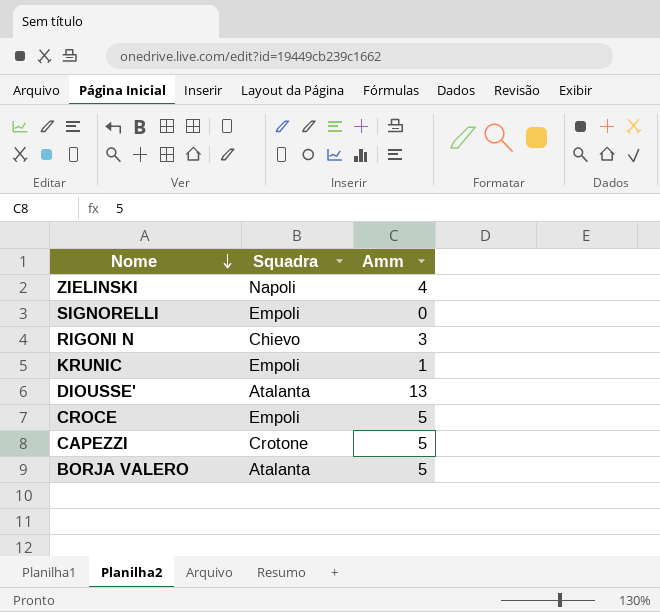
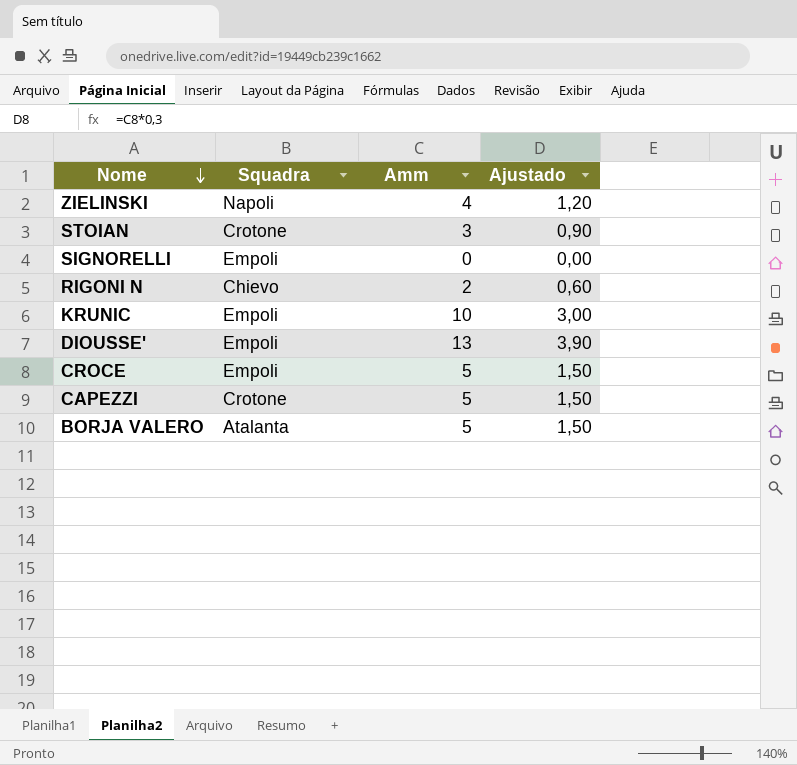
column Ajustado | formula: none -> [Amm] * 0,3
row STOIAN: none -> Crotone | 3 | 0,90
RIGONI N | Amm: 3 -> 2
KRUNIC | Amm: 1 -> 10
DIOUSSE' | Squadra: Atalanta -> Empoli

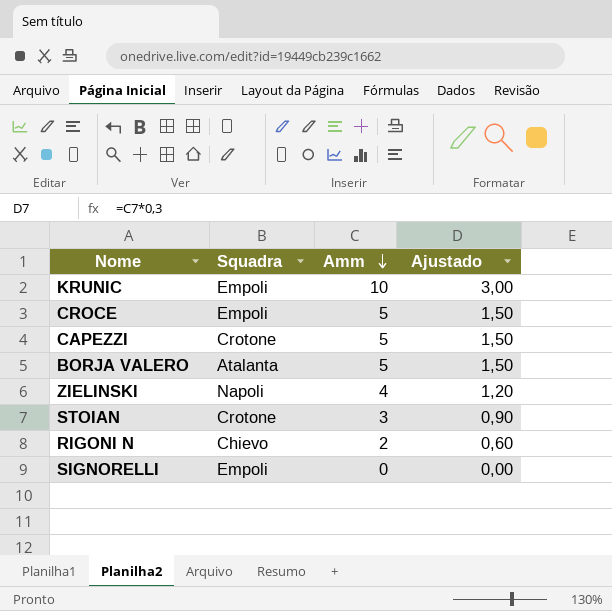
row order: Nome descending -> Amm descending
row DIOUSSE': Empoli | 13 | 3,90 -> none

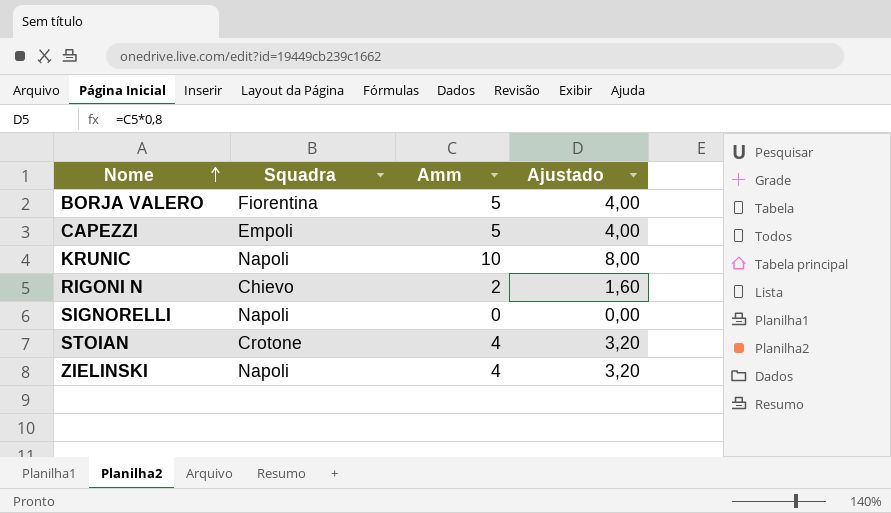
row order: Amm descending -> Nome ascending
column Ajustado | formula: [Amm] * 0,3 -> [Amm] * 0,8
row CROCE: Empoli | 5 | 1,50 -> none
BORJA VALERO | Squadra: Atalanta -> Fiorentina
CAPEZZI | Squadra: Crotone -> Empoli
KRUNIC | Squadra: Empoli -> Napoli
SIGNORELLI | Squadra: Empoli -> Napoli
STOIAN | Amm: 3 -> 4

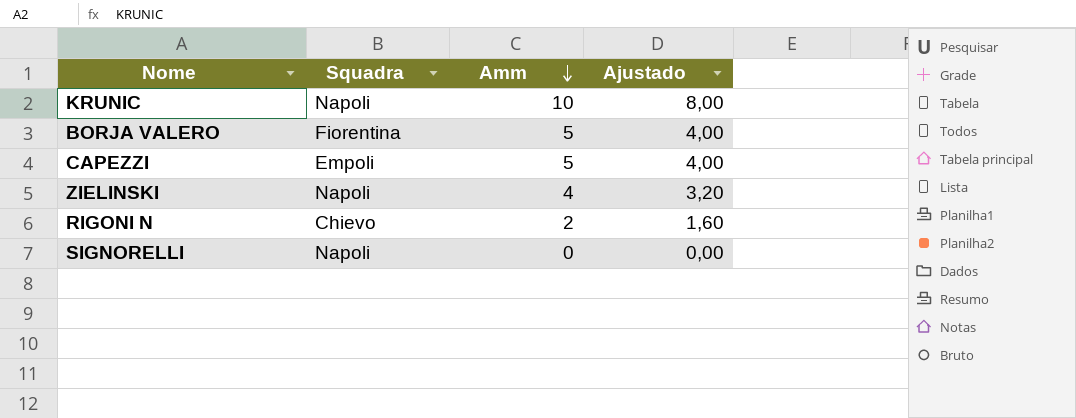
row order: Nome ascending -> Amm descending
row STOIAN: Crotone | 4 | 3,20 -> none

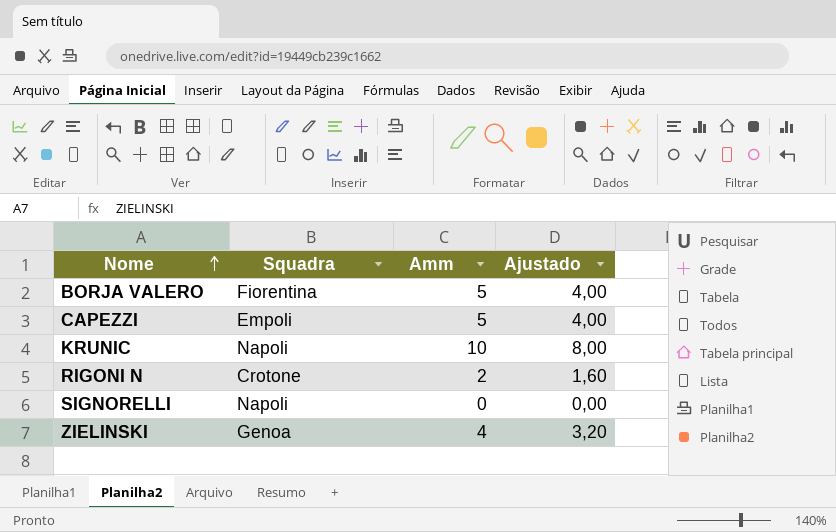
row order: Amm descending -> Nome ascending
RIGONI N | Squadra: Chievo -> Crotone
ZIELINSKI | Squadra: Napoli -> Genoa

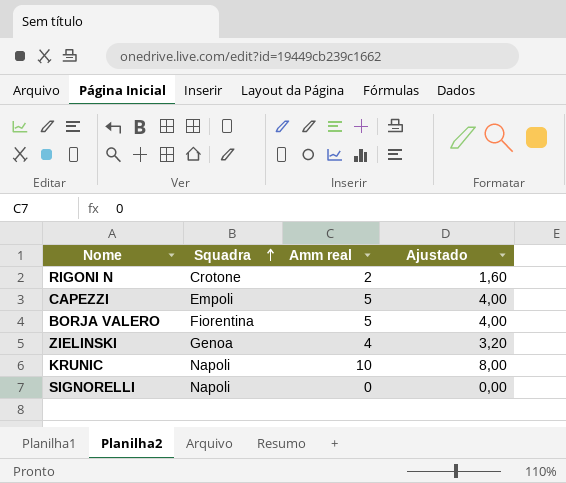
row order: Nome ascending -> Squadra ascending
column name: Amm -> Amm real

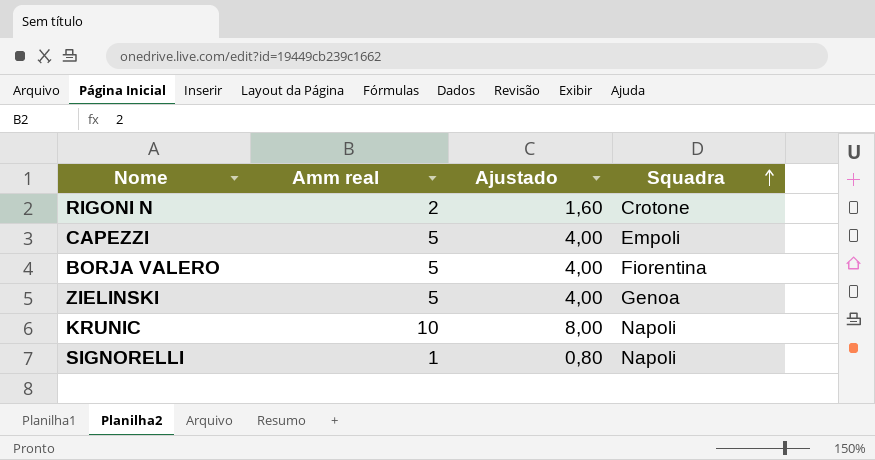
column Squadra | position: 2 -> 4
ZIELINSKI | Amm real: 4 -> 5
ZIELINSKI | Ajustado: 3,20 -> 4,00
SIGNORELLI | Amm real: 0 -> 1
SIGNORELLI | Ajustado: 0,00 -> 0,80

